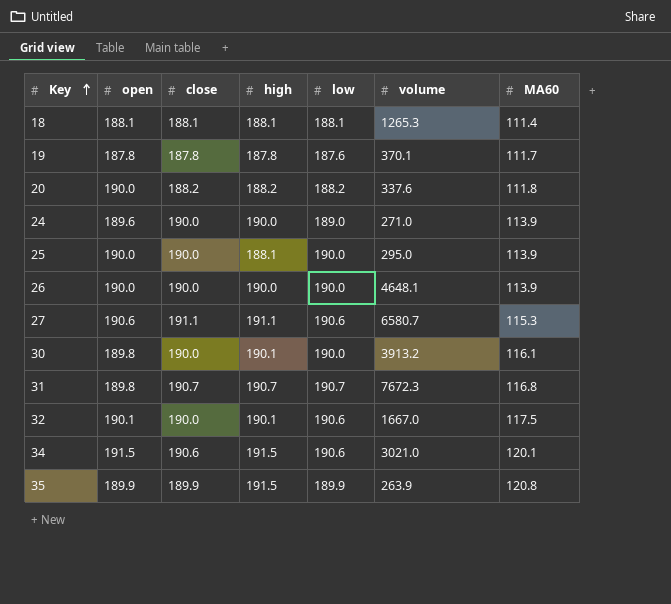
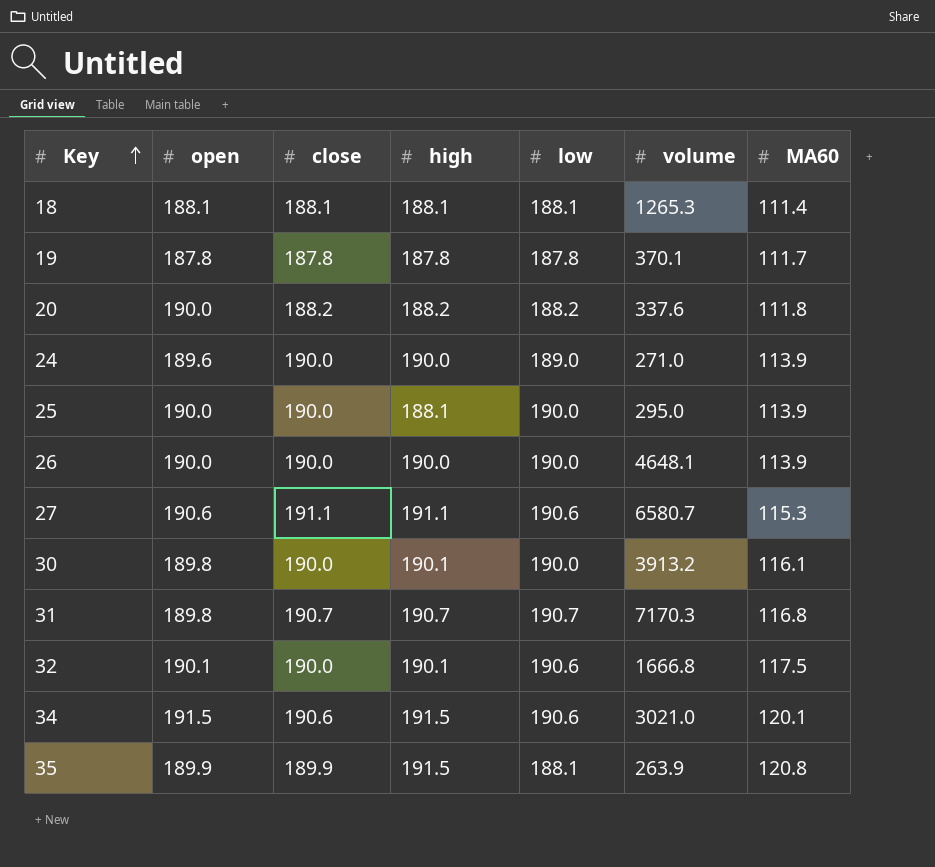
19 | low: 187.6 -> 187.8
31 | volume: 7672.3 -> 7170.3
32 | volume: 1667.0 -> 1666.8
35 | low: 189.9 -> 188.1

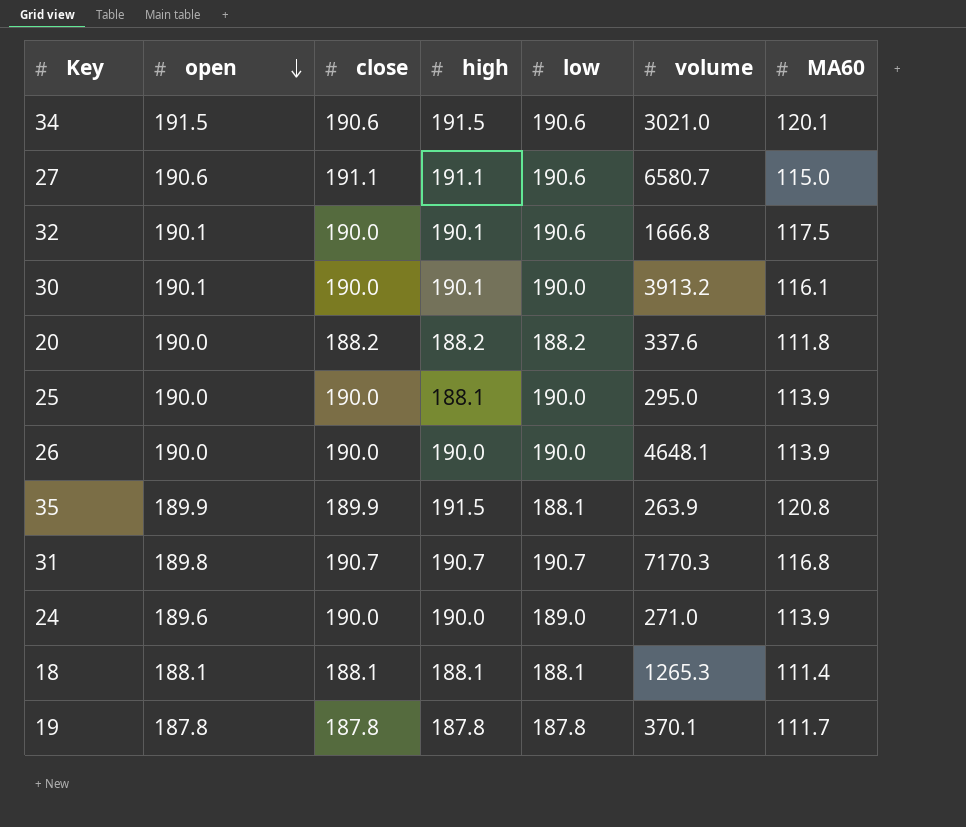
row order: Key ascending -> open descending
27 | MA60: 115.3 -> 115.0
30 | open: 189.8 -> 190.1

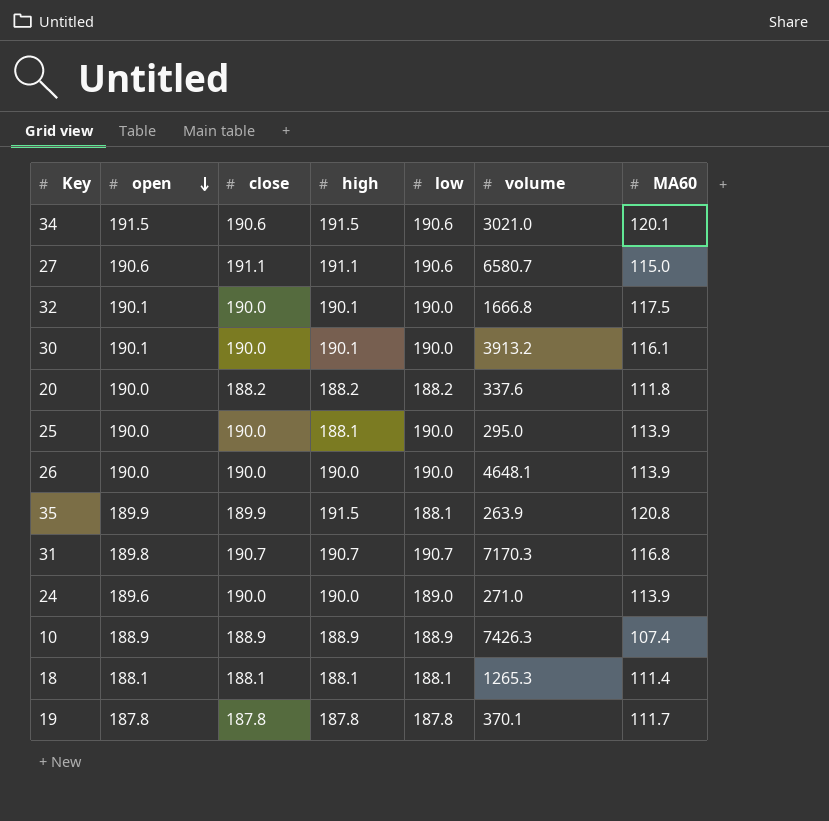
32 | low: 190.6 -> 190.0
row 10: none -> 188.9 | 188.9 | 188.9 | 188.9 | 7426.3 | 107.4

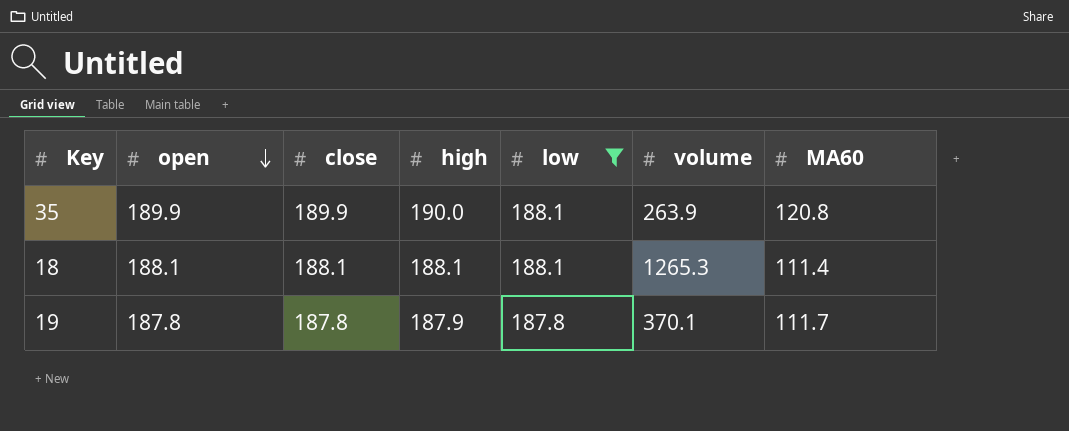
filter: none -> low <= 188.1
35 | high: 191.5 -> 190.0
19 | high: 187.8 -> 187.9

